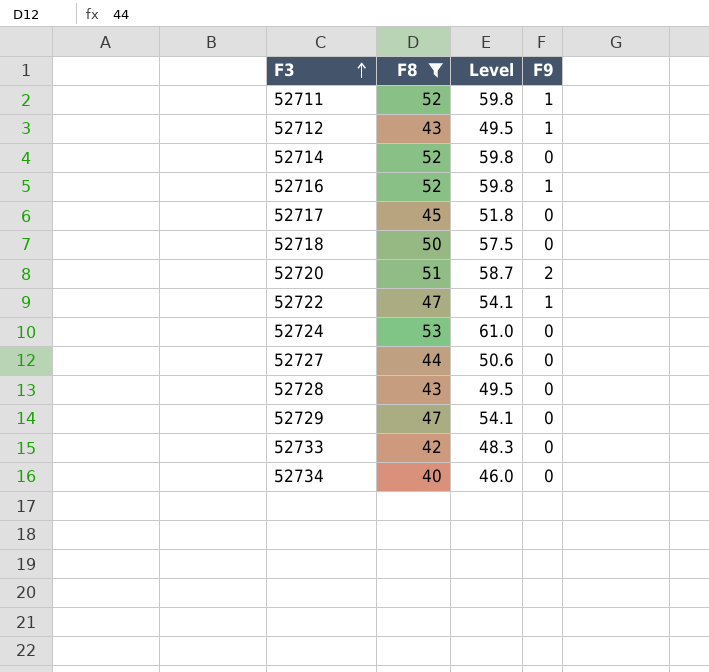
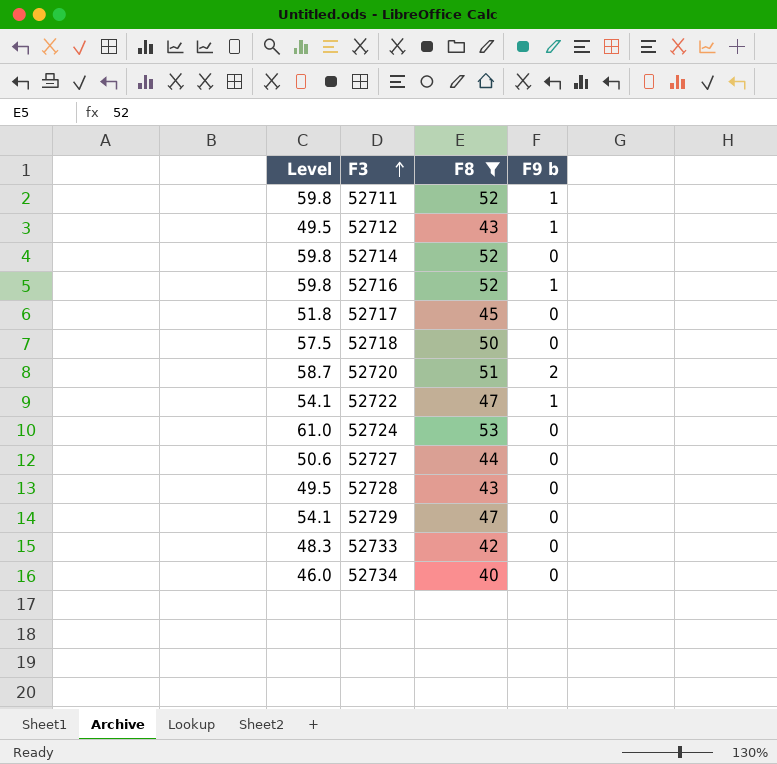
column Level | position: 3 -> 1
column name: F9 -> F9 b

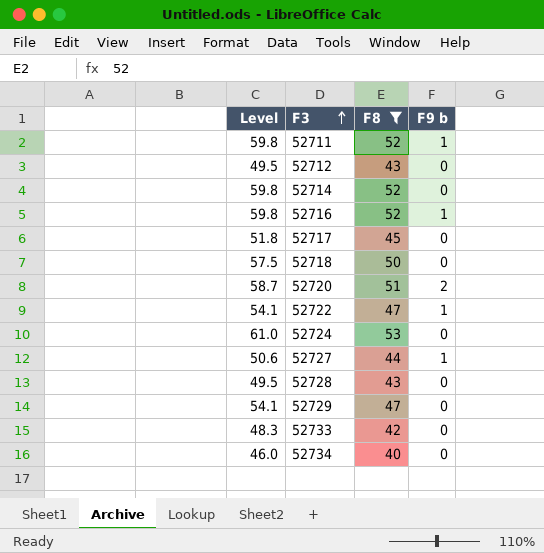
52712 | F9 b: 1 -> 0
52727 | F9 b: 0 -> 1

